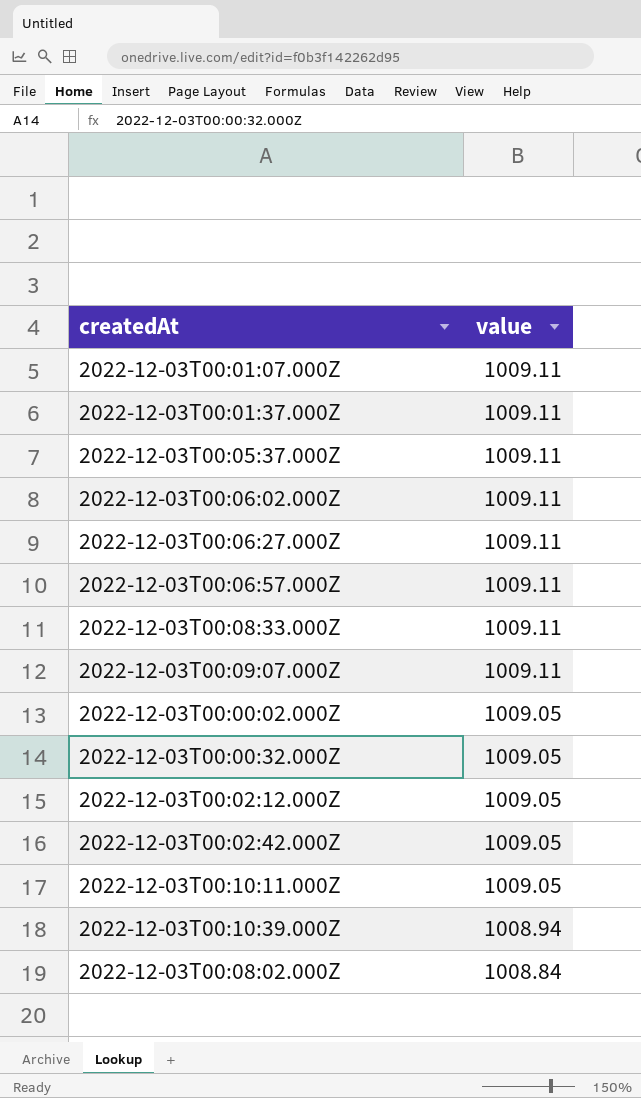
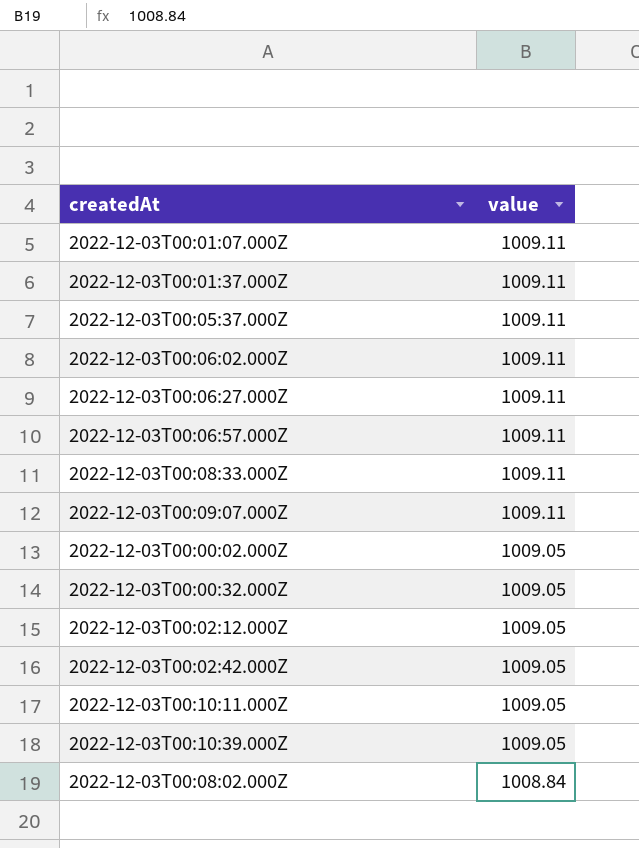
2022-12-03T00:10:39.000Z | value: 1008.94 -> 1009.05

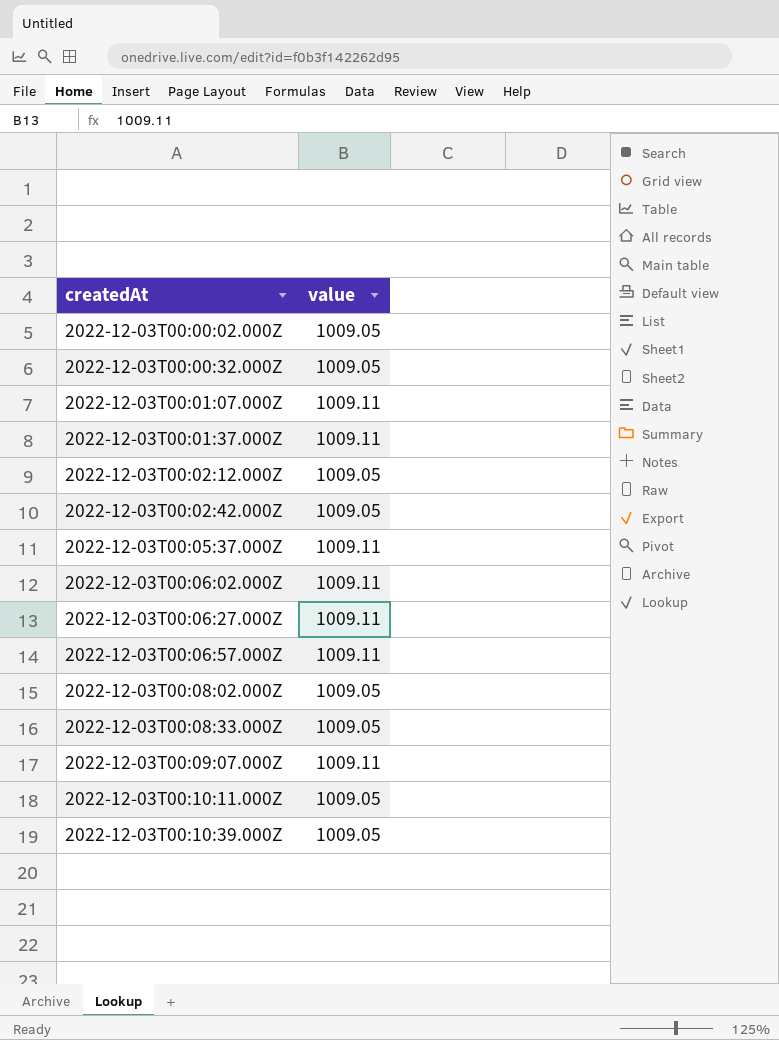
row order: value descending -> createdAt ascending
2022-12-03T00:08:02.000Z | value: 1008.84 -> 1009.05
2022-12-03T00:08:33.000Z | value: 1009.11 -> 1009.05

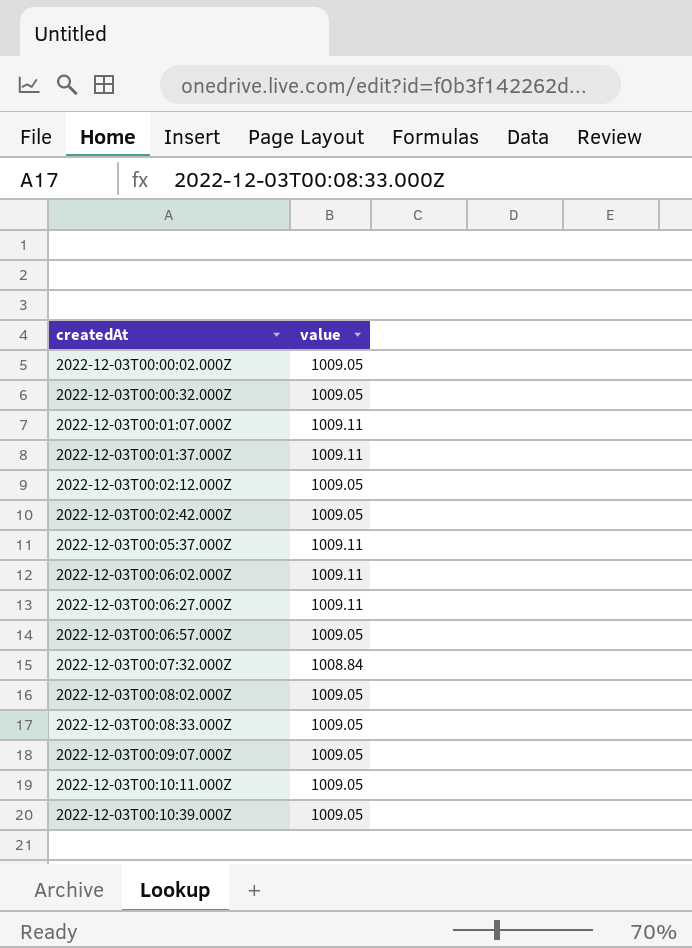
2022-12-03T00:06:57.000Z | value: 1009.11 -> 1009.05
row 2022-12-03T00:07:32.000Z: none -> 1008.84
2022-12-03T00:09:07.000Z | value: 1009.11 -> 1009.05

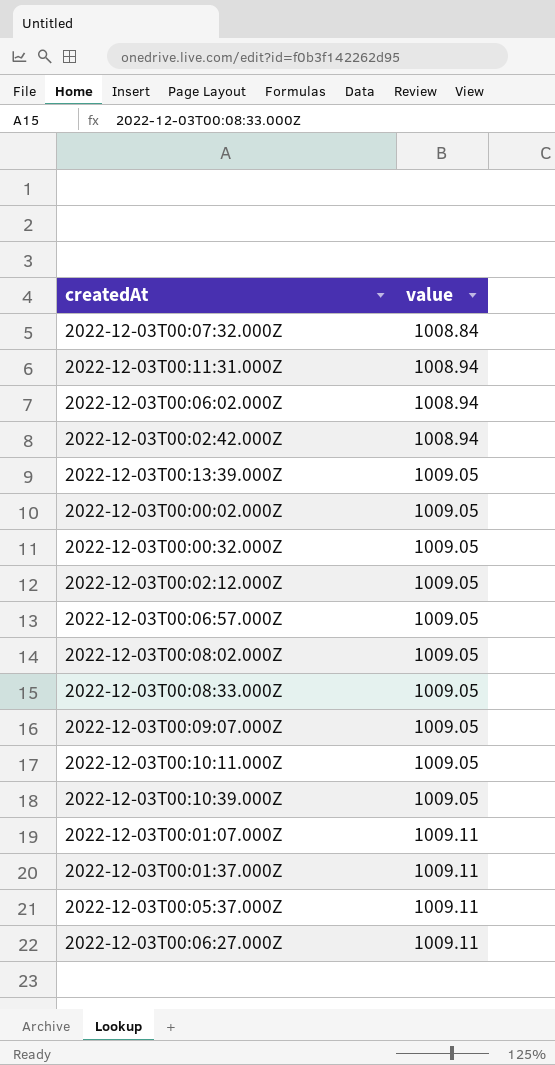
row order: createdAt ascending -> value ascending
row 2022-12-03T00:11:31.000Z: none -> 1008.94
2022-12-03T00:06:02.000Z | value: 1009.11 -> 1008.94
2022-12-03T00:02:42.000Z | value: 1009.05 -> 1008.94
row 2022-12-03T00:13:39.000Z: none -> 1009.05

